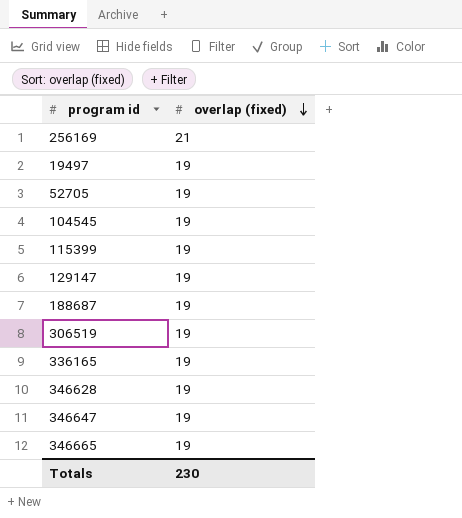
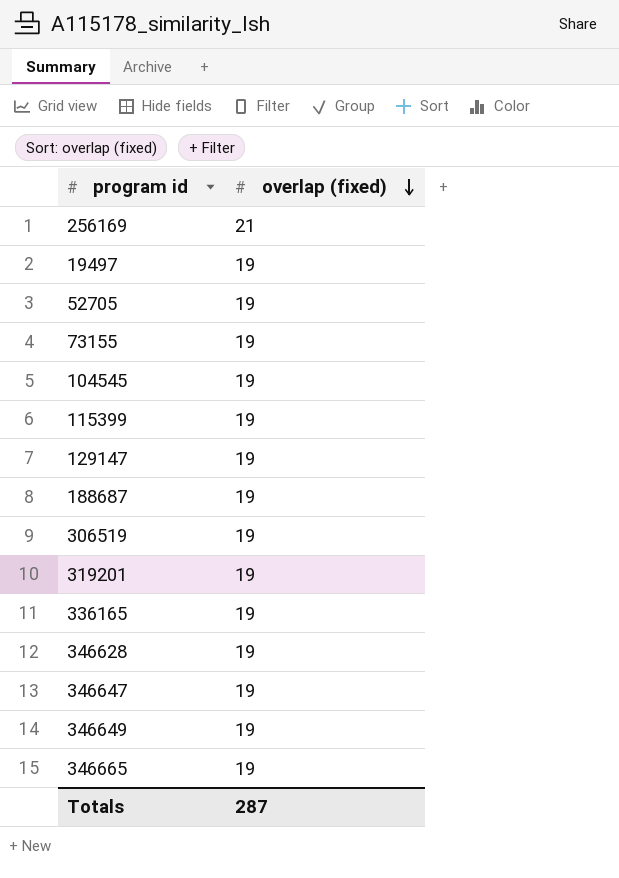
row 73155: none -> 19
row 319201: none -> 19
row 346649: none -> 19
Totals | overlap (fixed): 230 -> 287

